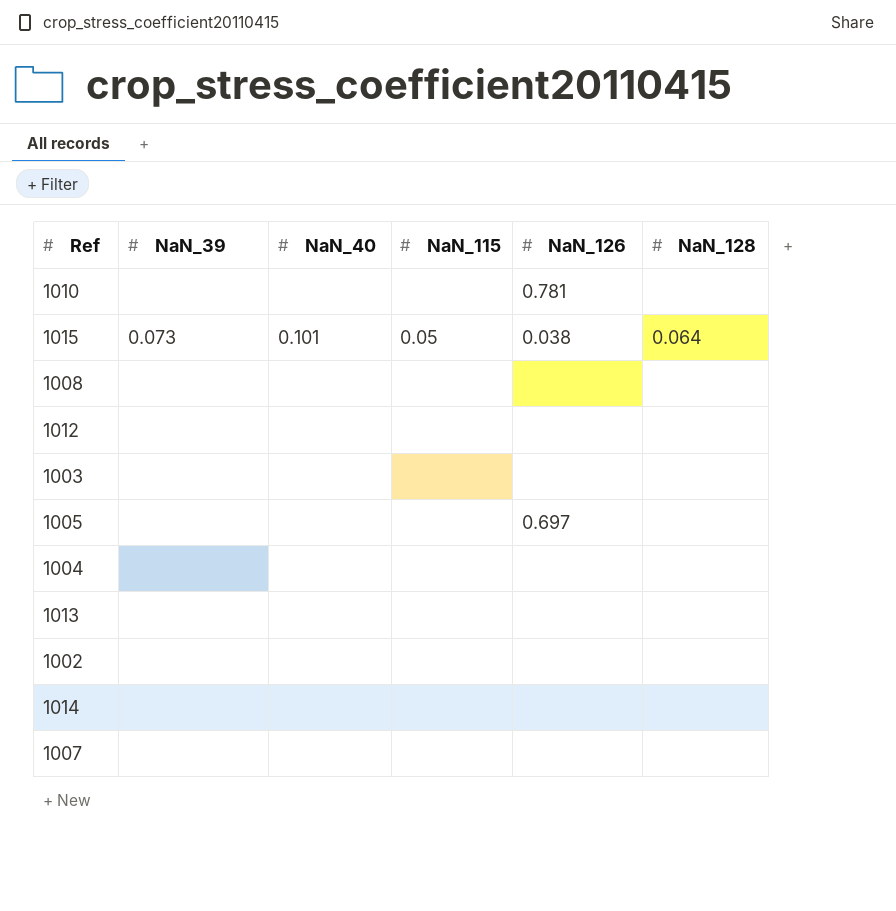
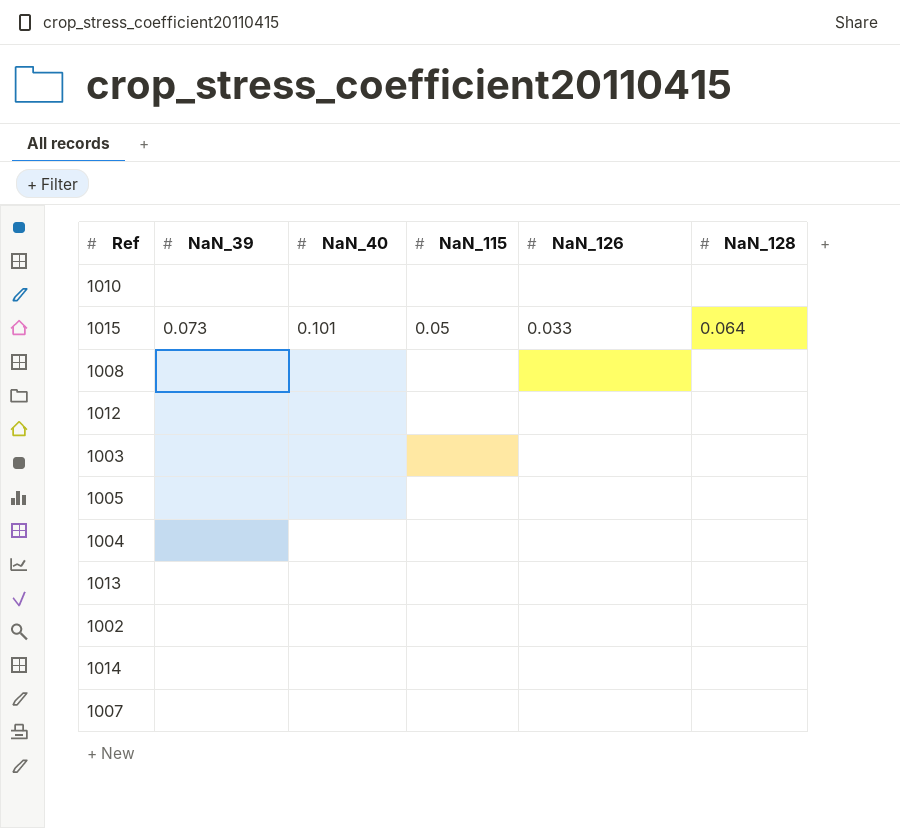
1010 | NaN_126: 0.781 -> none
1015 | NaN_126: 0.038 -> 0.033
1005 | NaN_126: 0.697 -> none

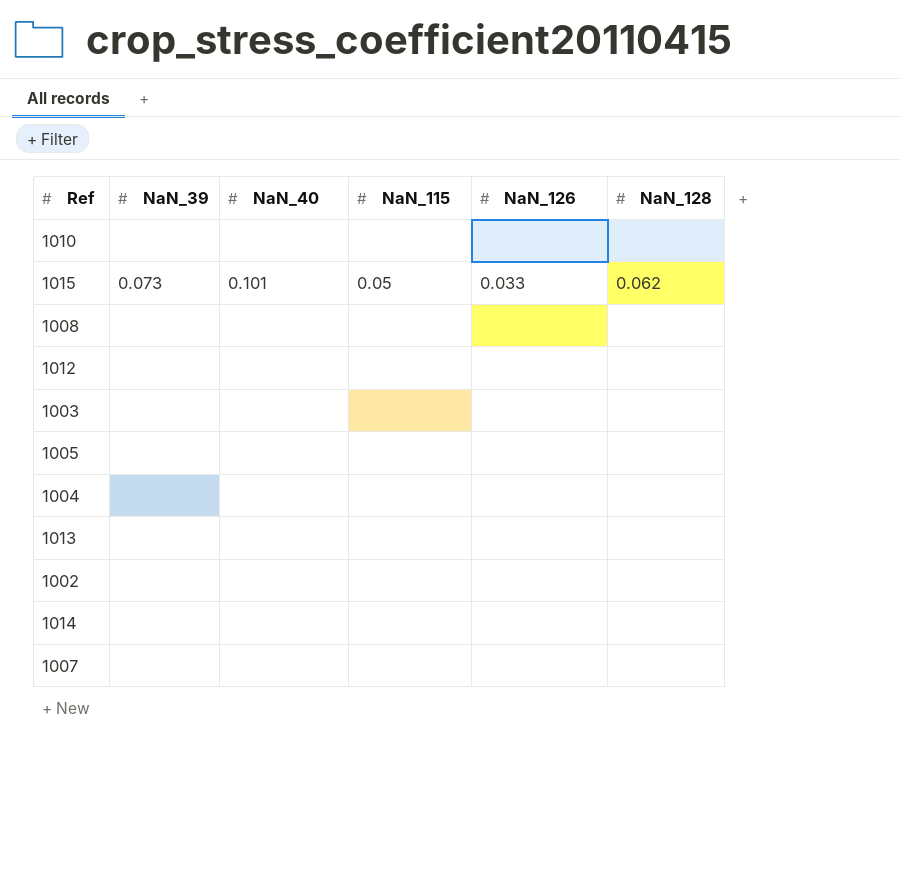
1015 | NaN_128: 0.064 -> 0.062

